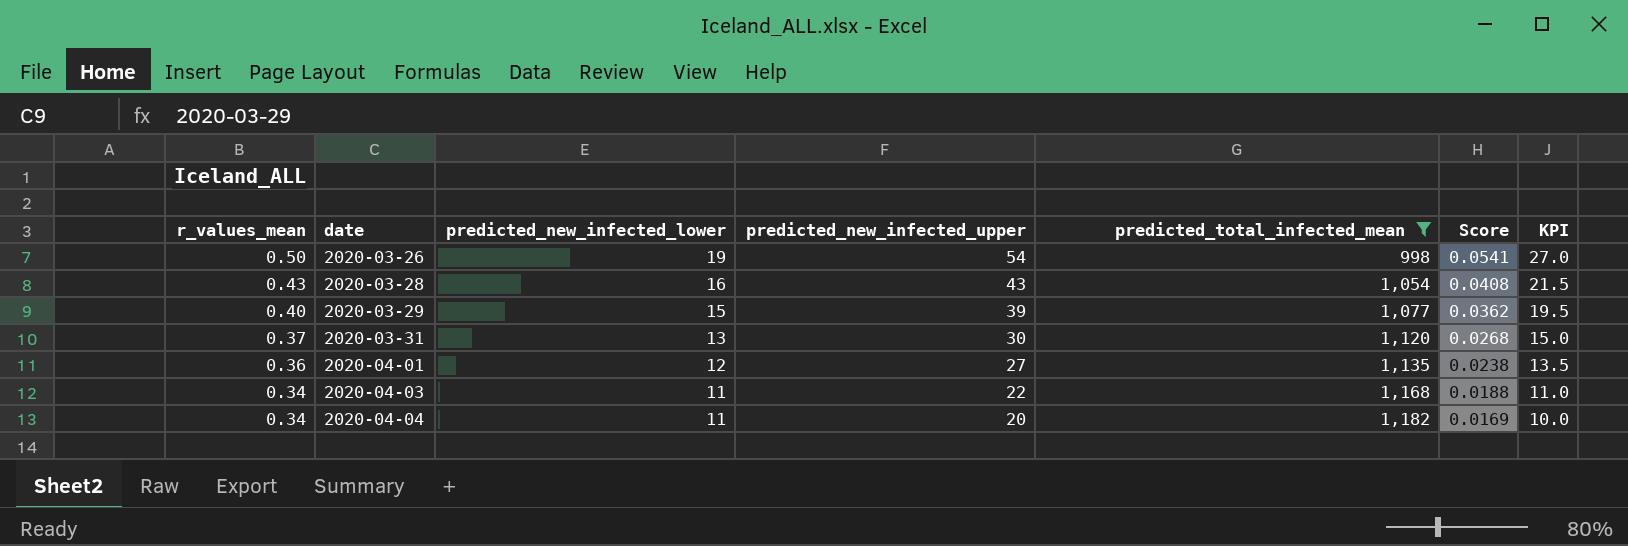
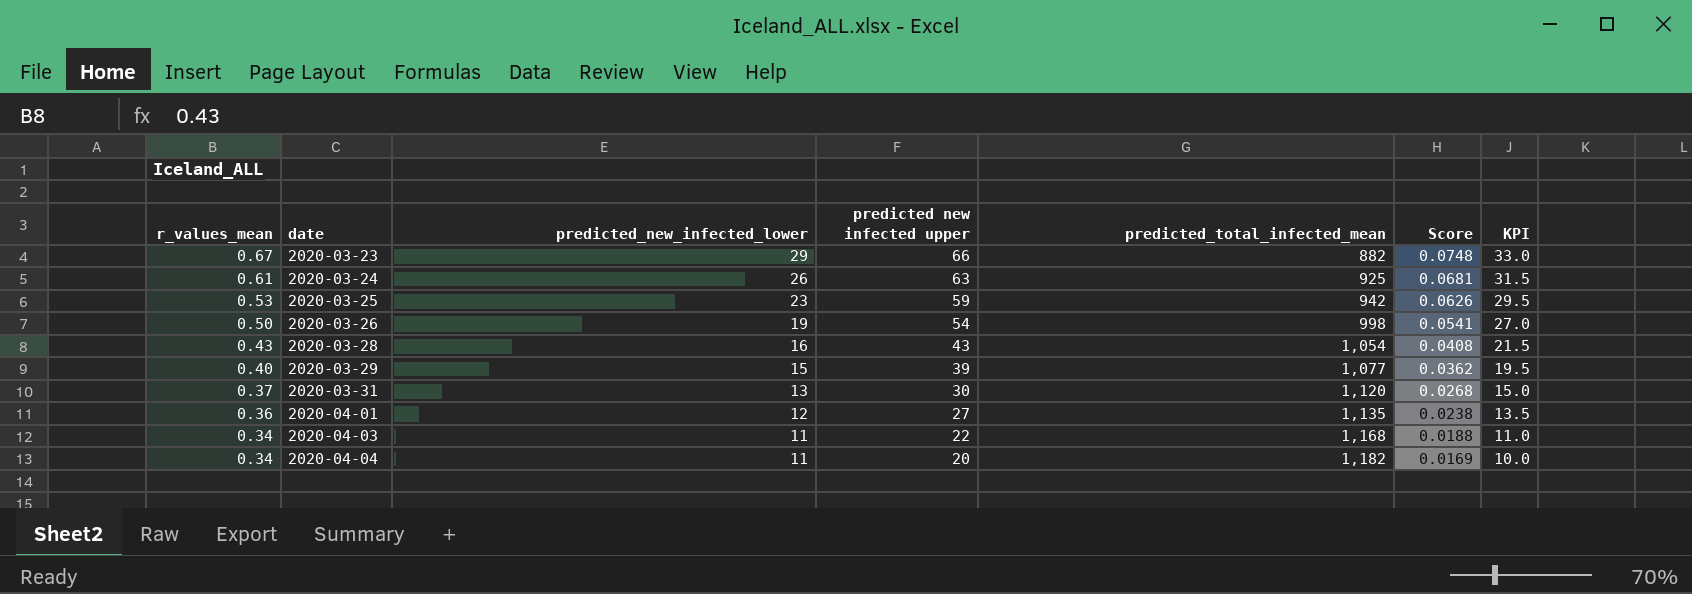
filter: predicted_total_infected_mean >= 998 -> none
column name: predicted_new_infected_upper -> predicted new infected upper

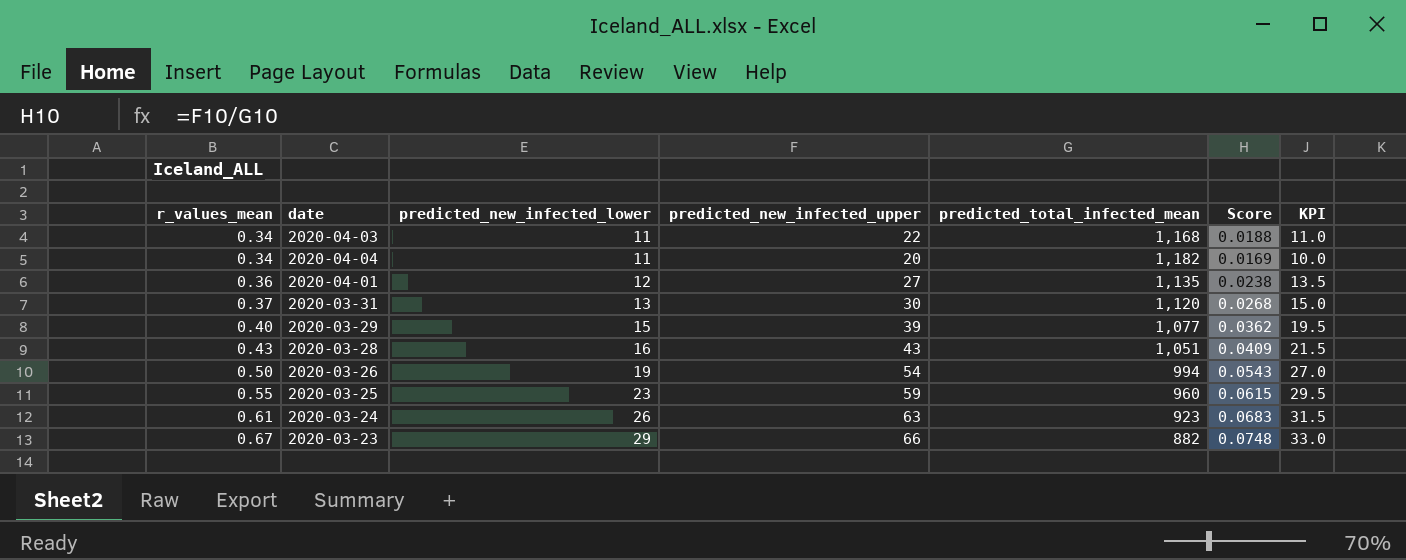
row order: r_values_mean descending -> r_values_mean ascending
column name: predicted new infected upper -> predicted_new_infected_upper
2020-03-28 | predicted_total_infected_mean: 1,054 -> 1,051
2020-03-28 | Score: 0.0408 -> 0.0409
2020-03-26 | predicted_total_infected_mean: 998 -> 994
2020-03-26 | Score: 0.0541 -> 0.0543
2020-03-25 | r_values_mean: 0.53 -> 0.55
2020-03-25 | predicted_total_infected_mean: 942 -> 960
2020-03-25 | Score: 0.0626 -> 0.0615
2020-03-24 | predicted_total_infected_mean: 925 -> 923
2020-03-24 | Score: 0.0681 -> 0.0683

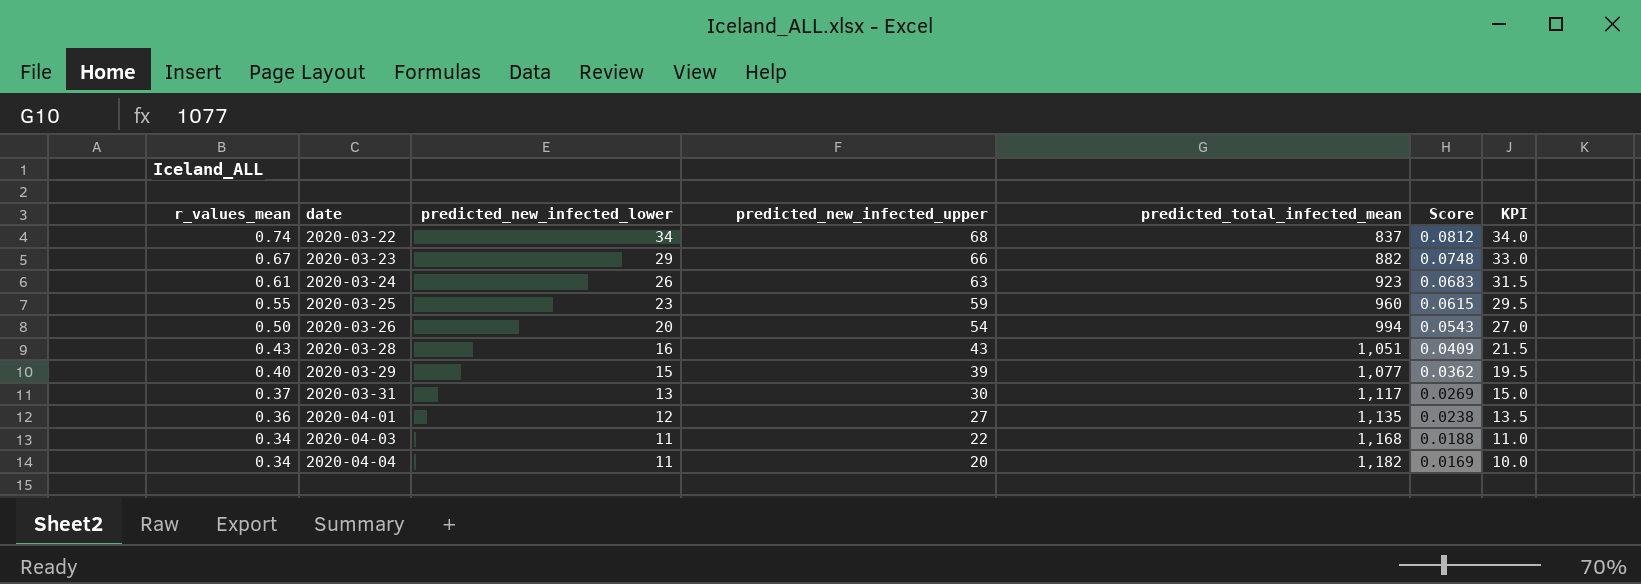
row order: r_values_mean ascending -> r_values_mean descending
row 2020-03-22: none -> 0.74 | 34 | 68 | 837 | 0.0812 | 34.0
2020-03-26 | predicted_new_infected_lower: 19 -> 20
2020-03-31 | predicted_total_infected_mean: 1,120 -> 1,117
2020-03-31 | Score: 0.0268 -> 0.0269

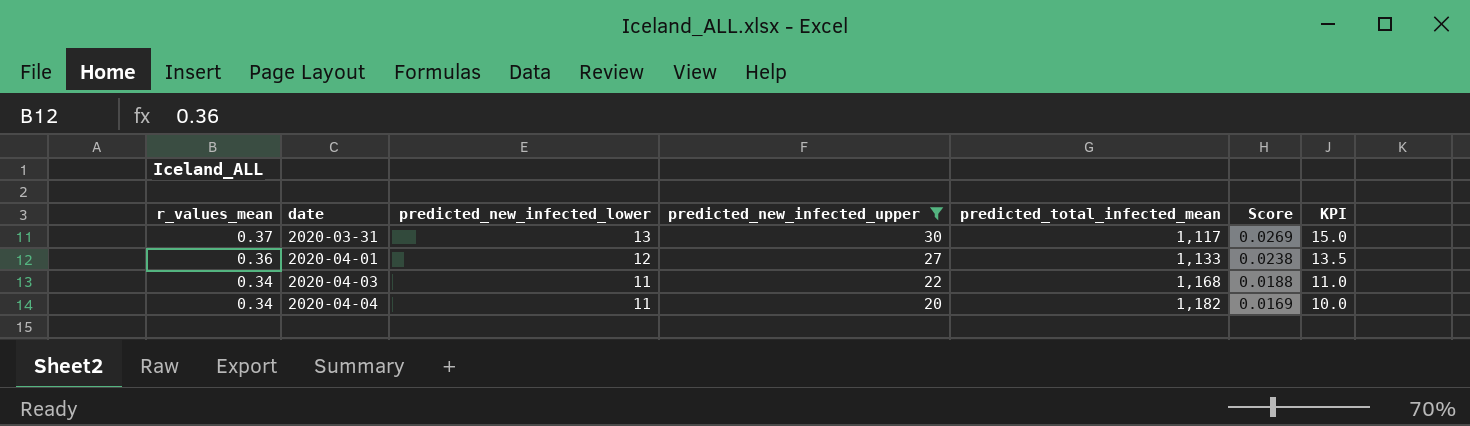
filter: none -> predicted_new_infected_upper <= 30
2020-04-01 | predicted_total_infected_mean: 1,135 -> 1,133

